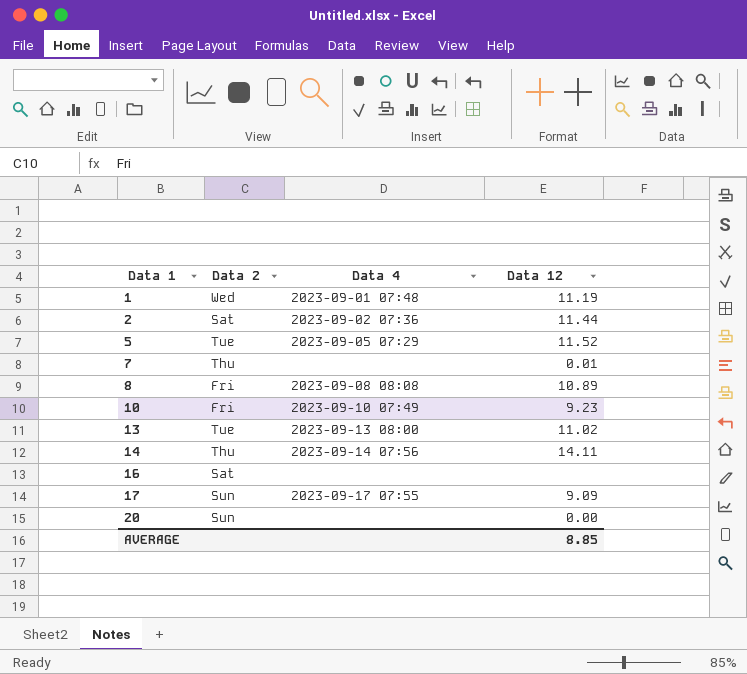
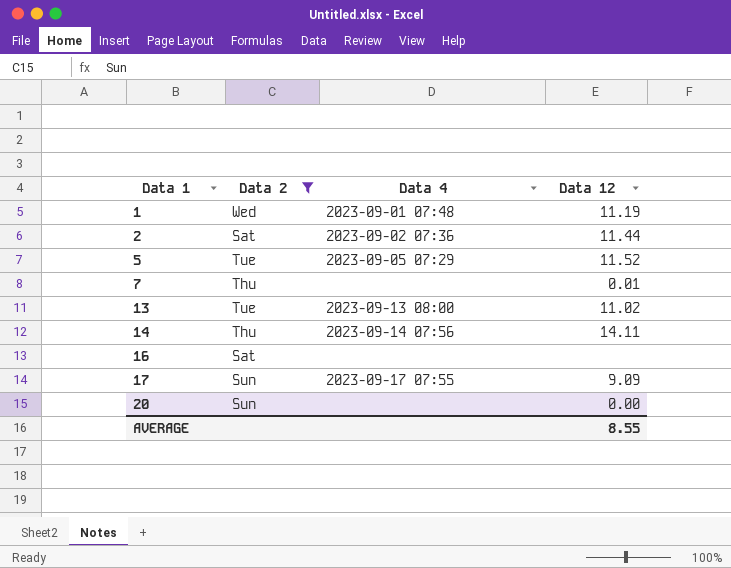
filter: none -> Data 2 != Fri
AVERAGE | Data 12: 8.85 -> 8.55

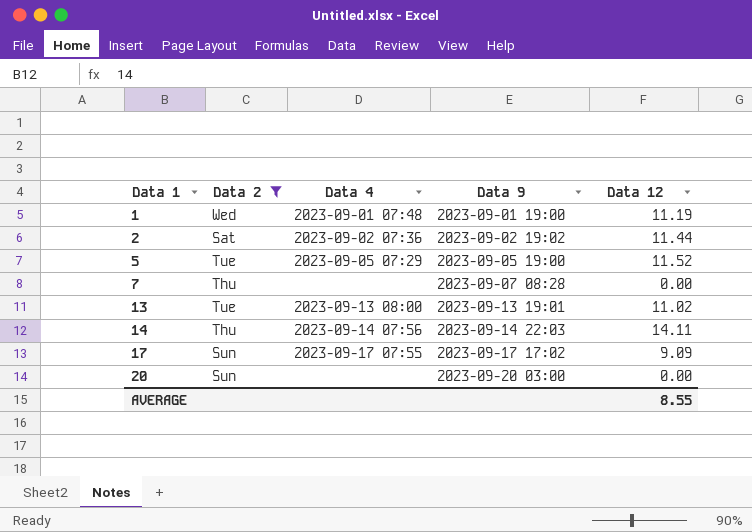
column Data 9 | position: none -> 4
row 16: Sat | none | none -> none
7 | Data 12: 0.01 -> 0.00

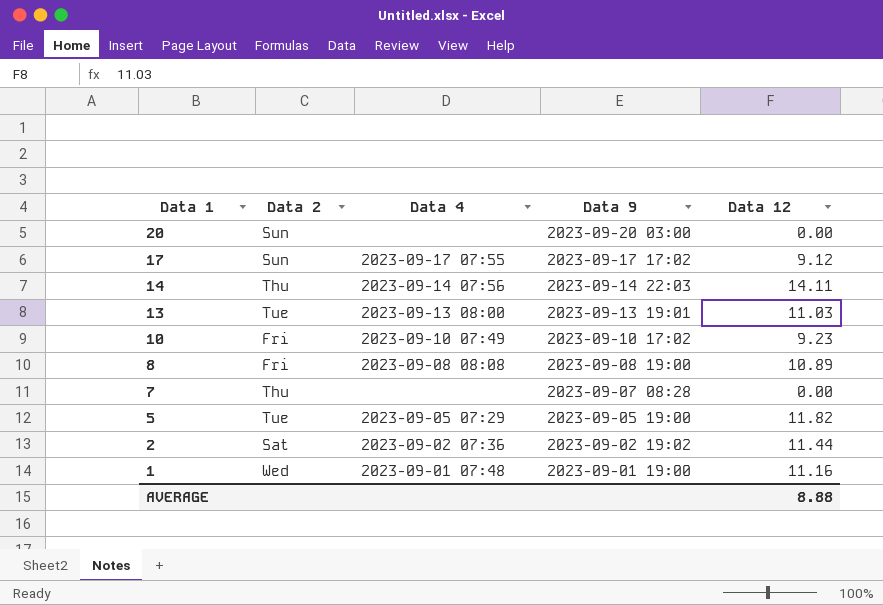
filter: Data 2 != Fri -> none
row order: Data 1 ascending -> Data 1 descending
17 | Data 12: 9.09 -> 9.12
13 | Data 12: 11.02 -> 11.03
5 | Data 12: 11.52 -> 11.82
1 | Data 12: 11.19 -> 11.16
AVERAGE | Data 12: 8.55 -> 8.88

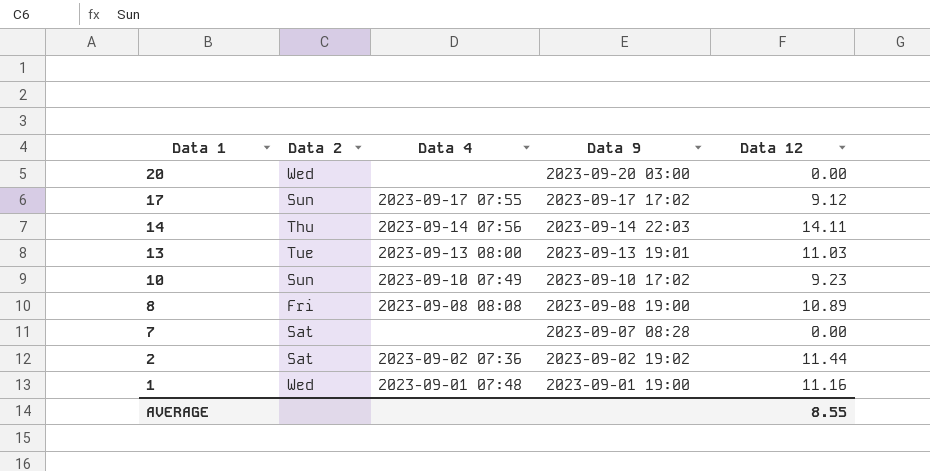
row 5: Tue | 2023-09-05 07:29 | 2023-09-05 19:00 | 11.82 -> none
20 | Data 2: Sun -> Wed
10 | Data 2: Fri -> Sun
7 | Data 2: Thu -> Sat
AVERAGE | Data 12: 8.88 -> 8.55

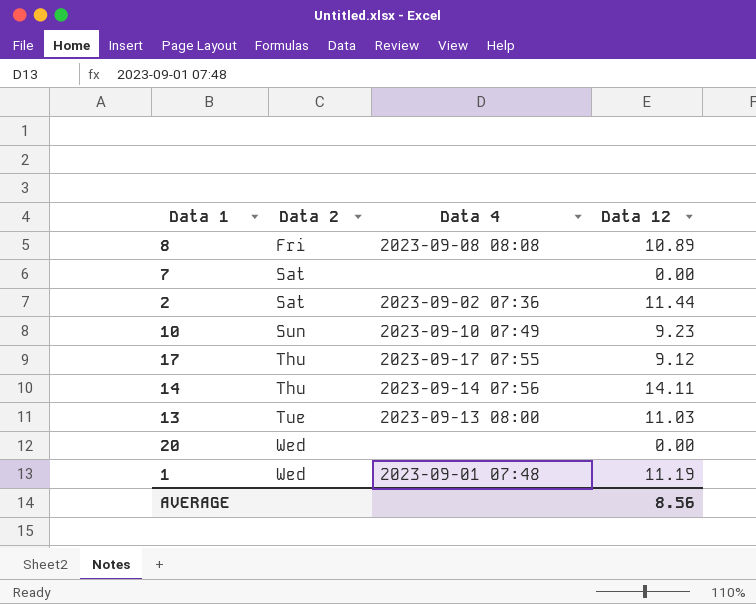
row order: Data 1 descending -> Data 2 ascending
column Data 9 | position: 4 -> none
17 | Data 2: Sun -> Thu
1 | Data 12: 11.16 -> 11.19
AVERAGE | Data 12: 8.55 -> 8.56

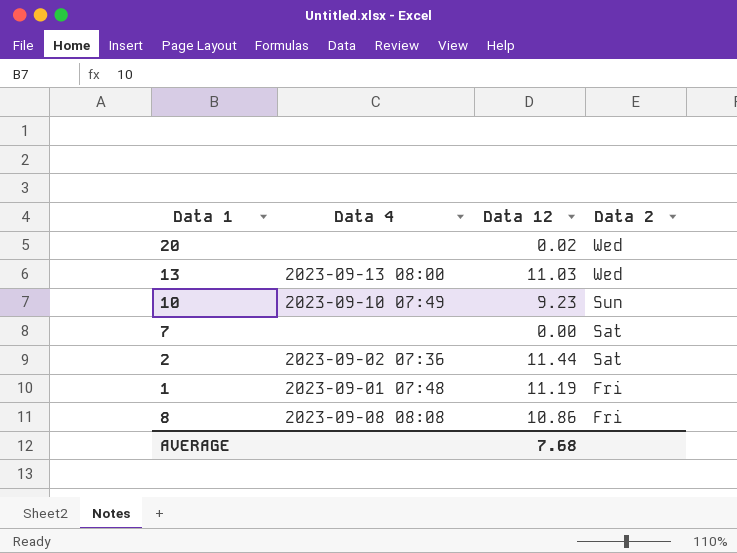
row order: Data 2 ascending -> Data 2 descending
column Data 2 | position: 2 -> 4
row 17: Thu | 2023-09-17 07:55 | 9.12 -> none
row 14: Thu | 2023-09-14 07:56 | 14.11 -> none
20 | Data 12: 0.00 -> 0.02
13 | Data 2: Tue -> Wed
1 | Data 2: Wed -> Fri
8 | Data 12: 10.89 -> 10.86
AVERAGE | Data 12: 8.56 -> 7.68

